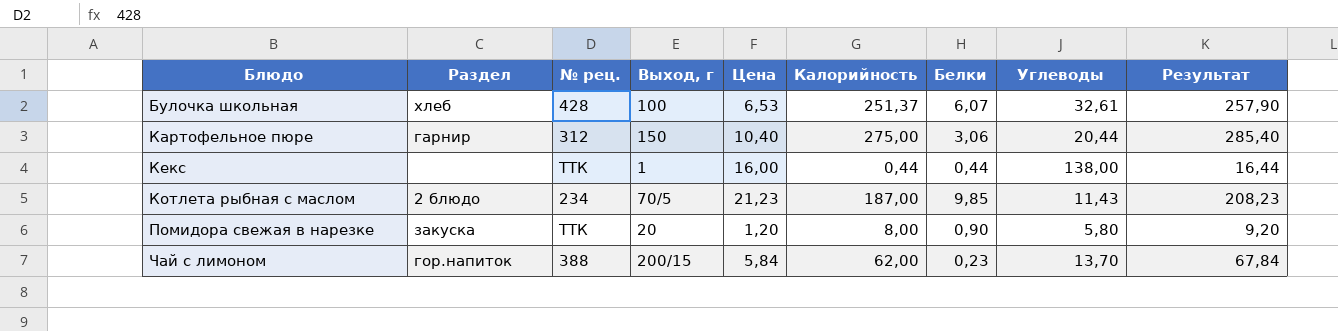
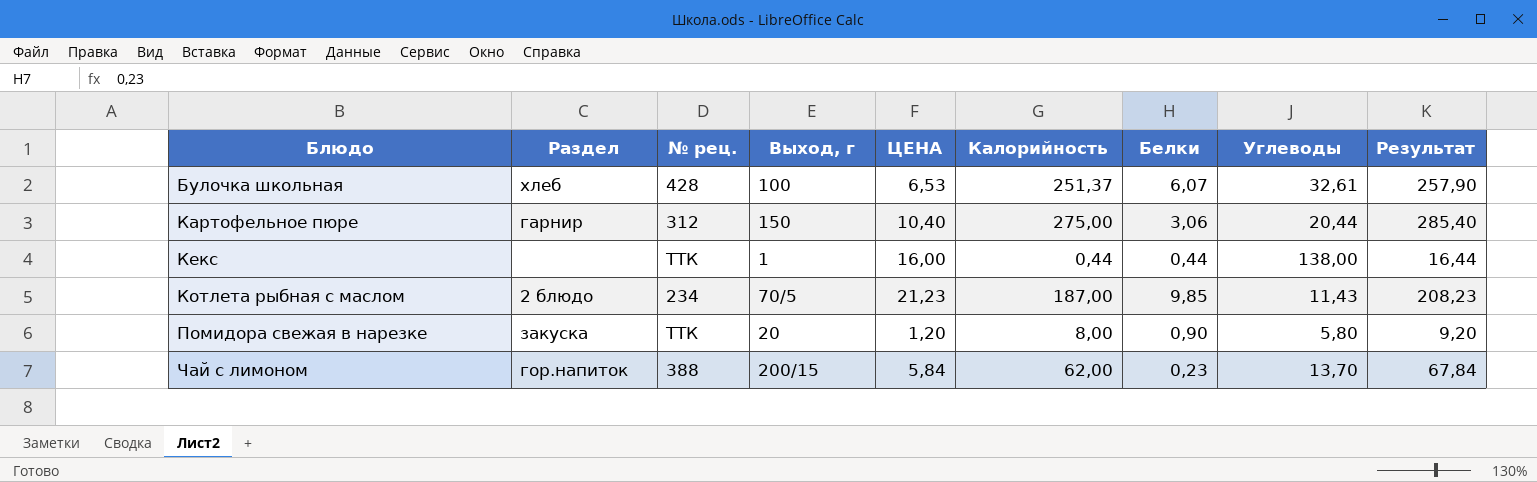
column name: Цена -> ЦЕНА

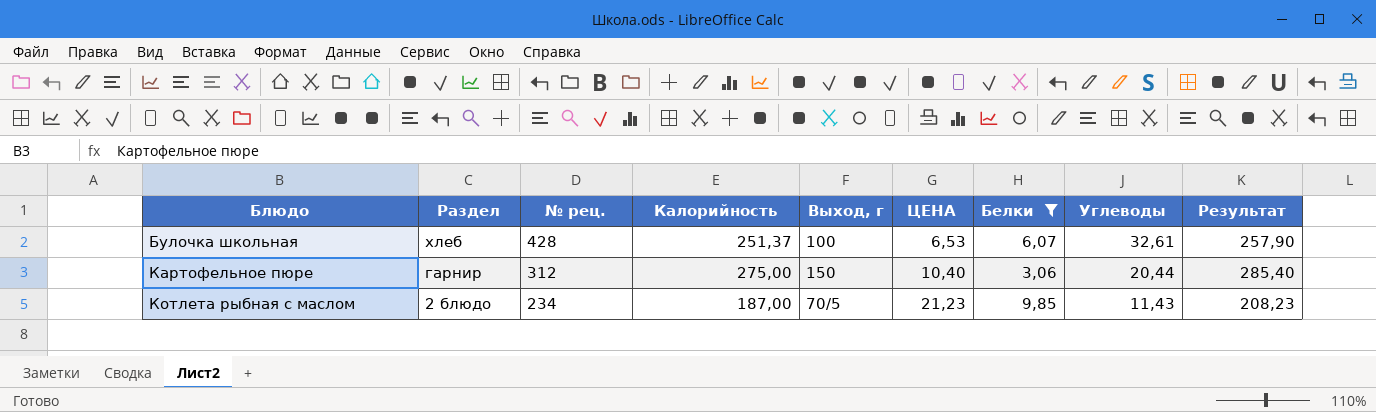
filter: none -> Белки >= 3,06
column Калорийность | position: 6 -> 4

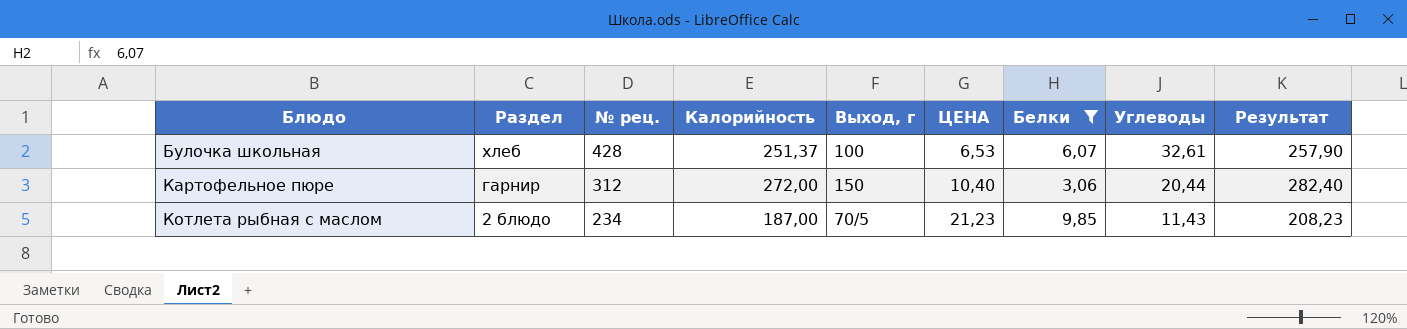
Картофельное пюре | Калорийность: 275,00 -> 272,00
Картофельное пюре | Результат: 285,40 -> 282,40

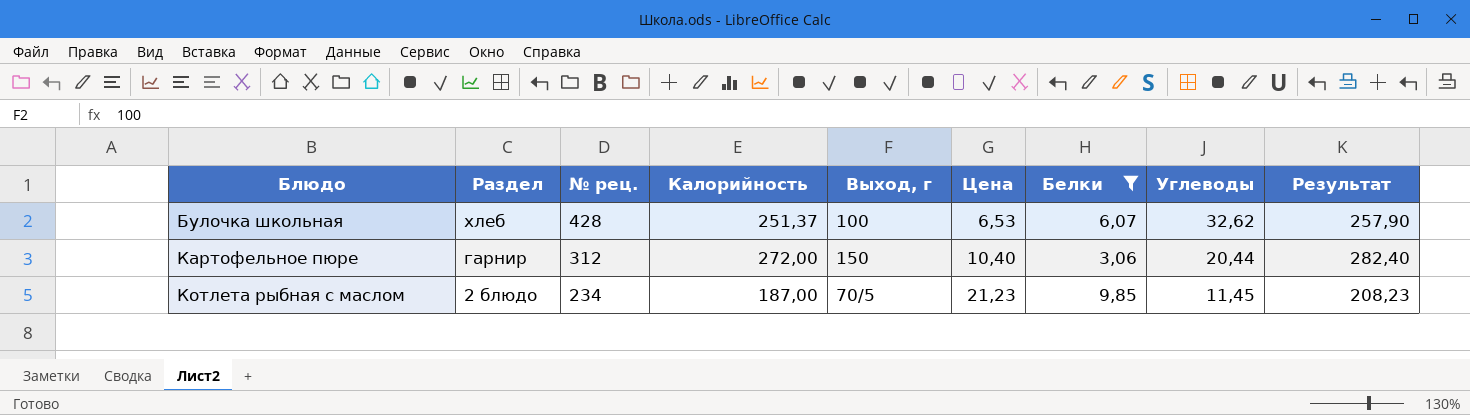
column name: ЦЕНА -> Цена
Булочка школьная | Углеводы: 32,61 -> 32,62
Котлета рыбная с маслом | Углеводы: 11,43 -> 11,45

